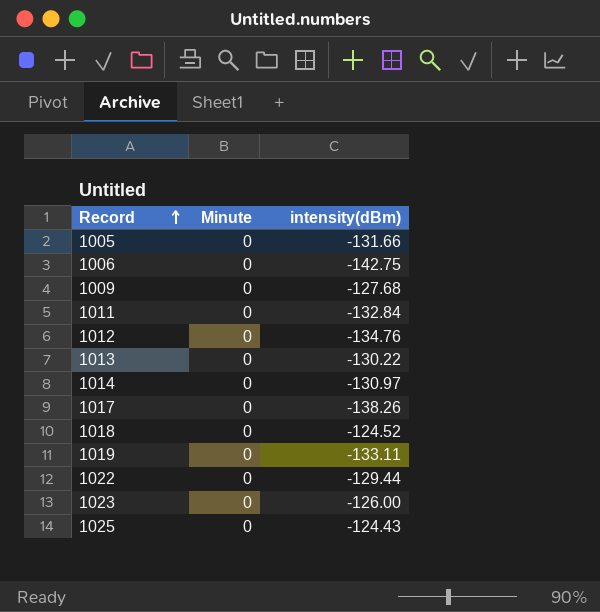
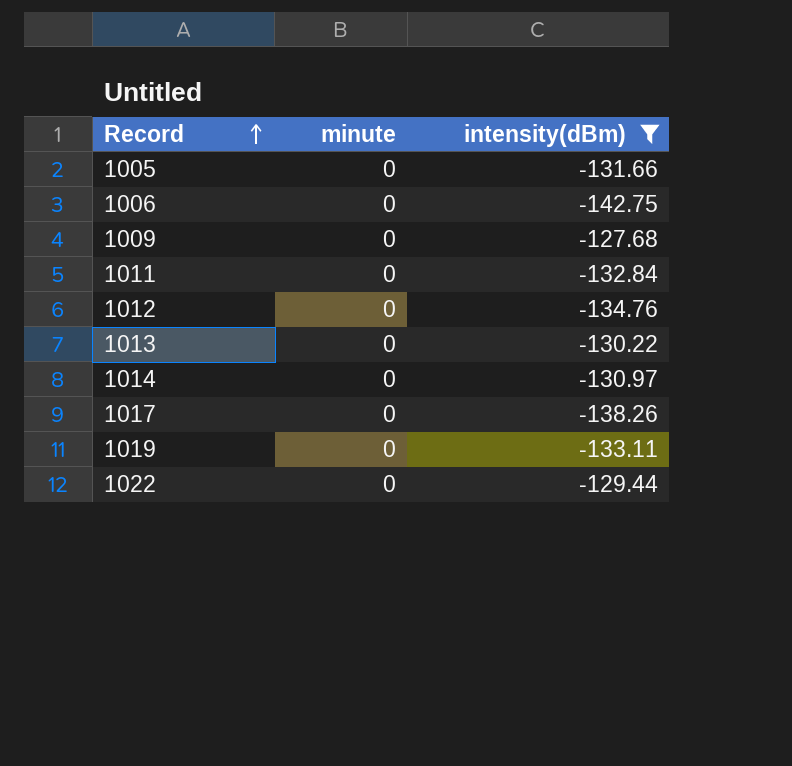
filter: none -> intensity(dBm) <= -127.68
column name: Minute -> minute

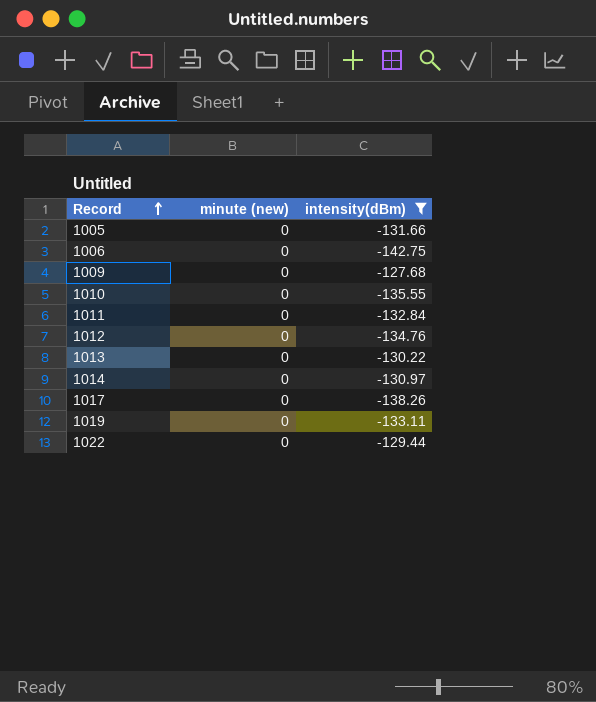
column name: minute -> minute (new)
row 1010: none -> 0 | -135.55

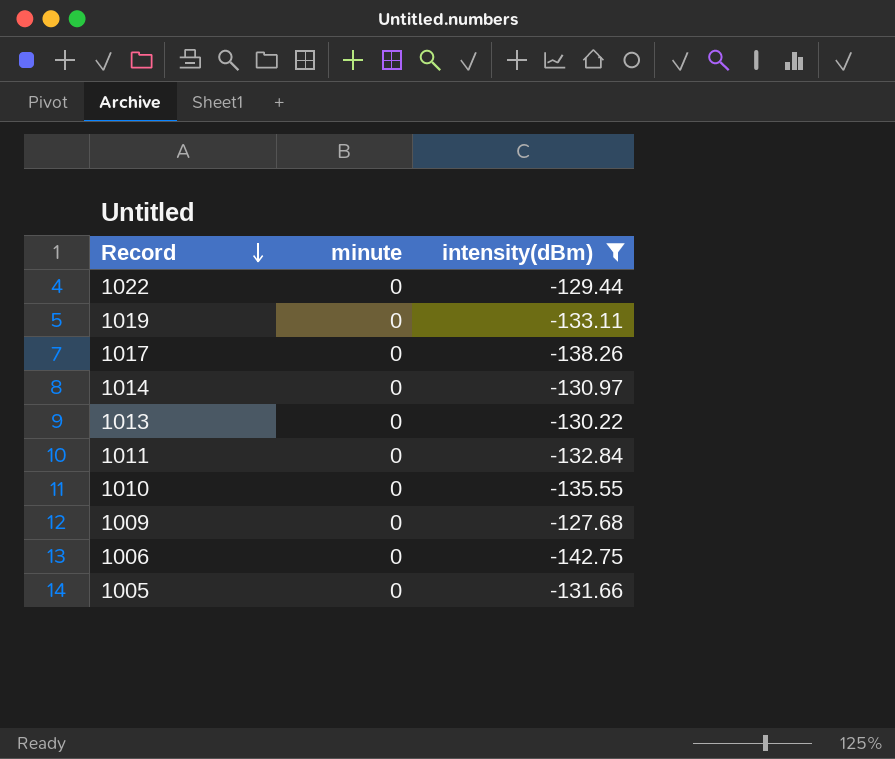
row order: Record ascending -> Record descending
column name: minute (new) -> minute
row 1012: 0 | -134.76 -> none

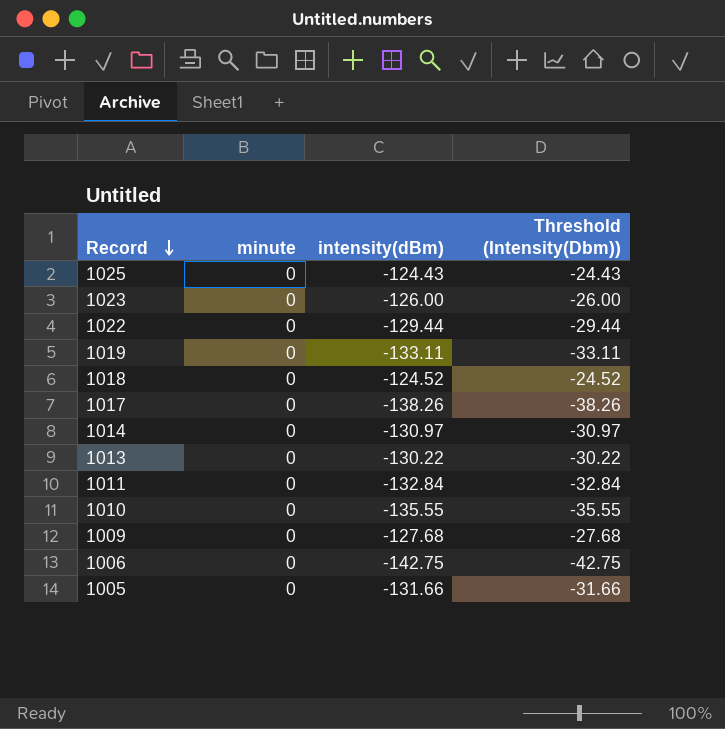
filter: intensity(dBm) <= -127.68 -> none
column Threshold (Intensity(Dbm)) | formula: none -> [intensity(dBm)] + 100

